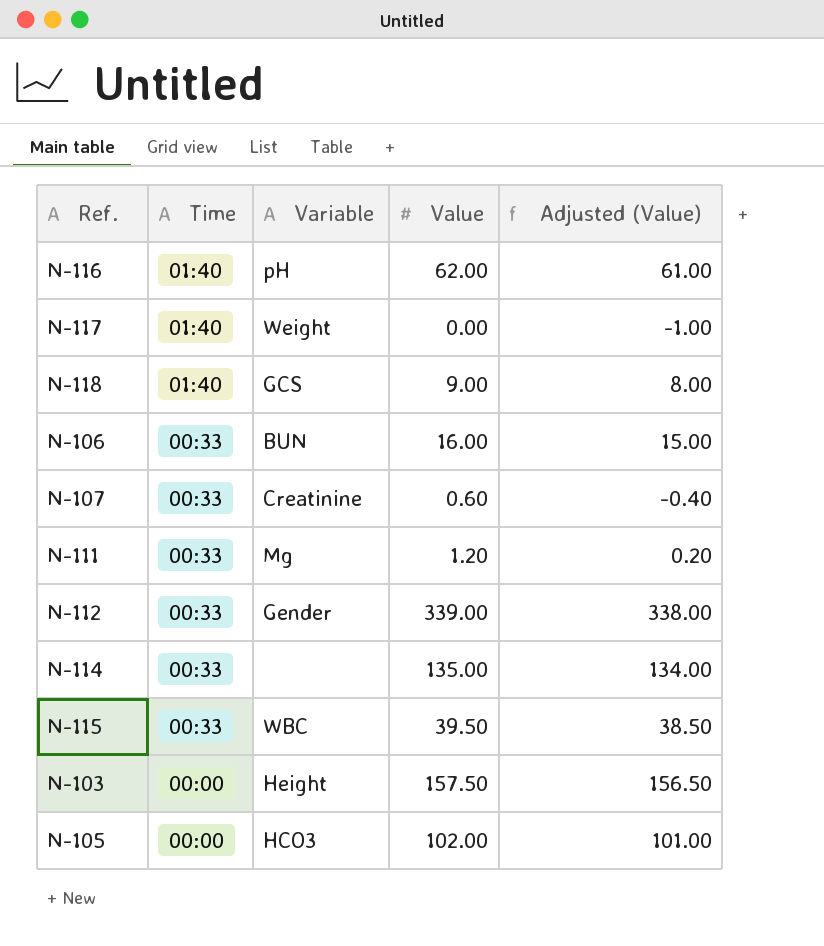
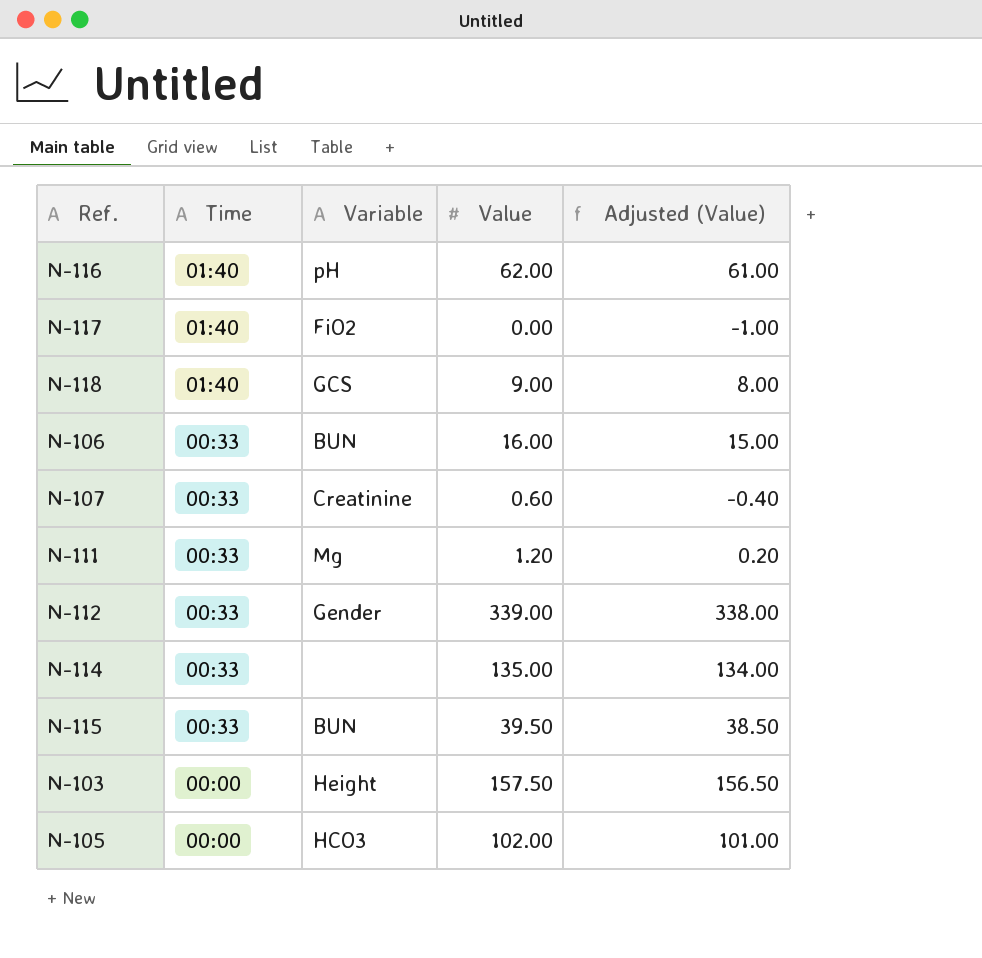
N-117 | Variable: Weight -> FiO2
N-115 | Variable: WBC -> BUN

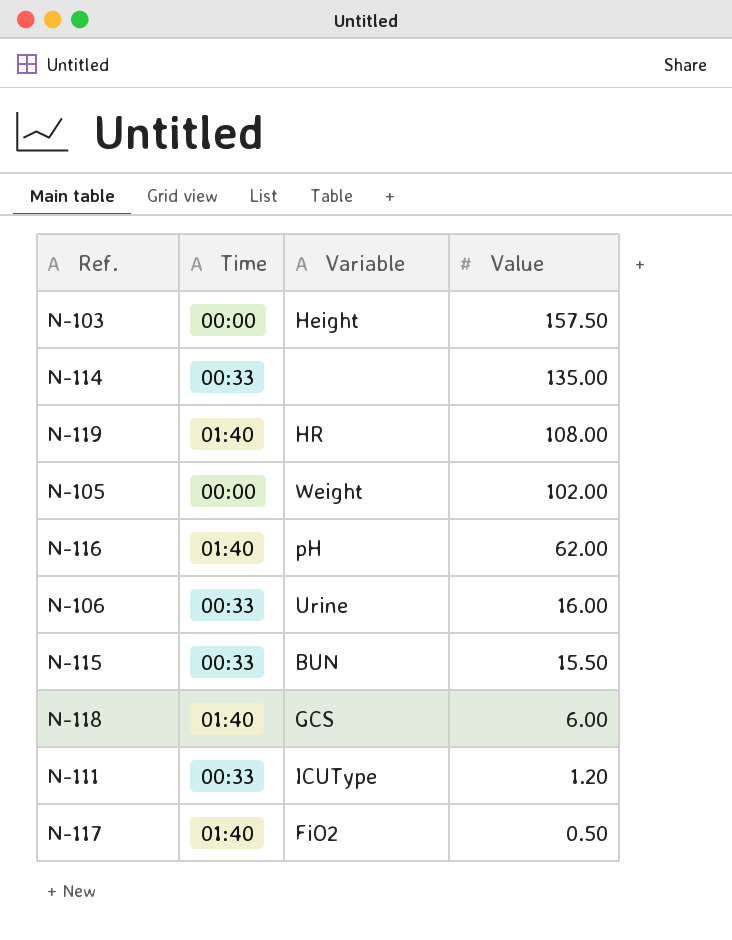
row order: Time descending -> Value descending
column Adjusted (Value) | formula: [Value] - 1 -> none
row N-107: 00:33 | Creatinine | 0.60 | -0.40 -> none
row N-112: 00:33 | Gender | 339.00 | 338.00 -> none
row N-119: none -> 01:40 | HR | 108.00
N-105 | Variable: HCO3 -> Weight
N-106 | Variable: BUN -> Urine
N-115 | Value: 39.50 -> 15.50
N-118 | Value: 9.00 -> 6.00
N-111 | Variable: Mg -> ICUType
N-117 | Value: 0.00 -> 0.50

